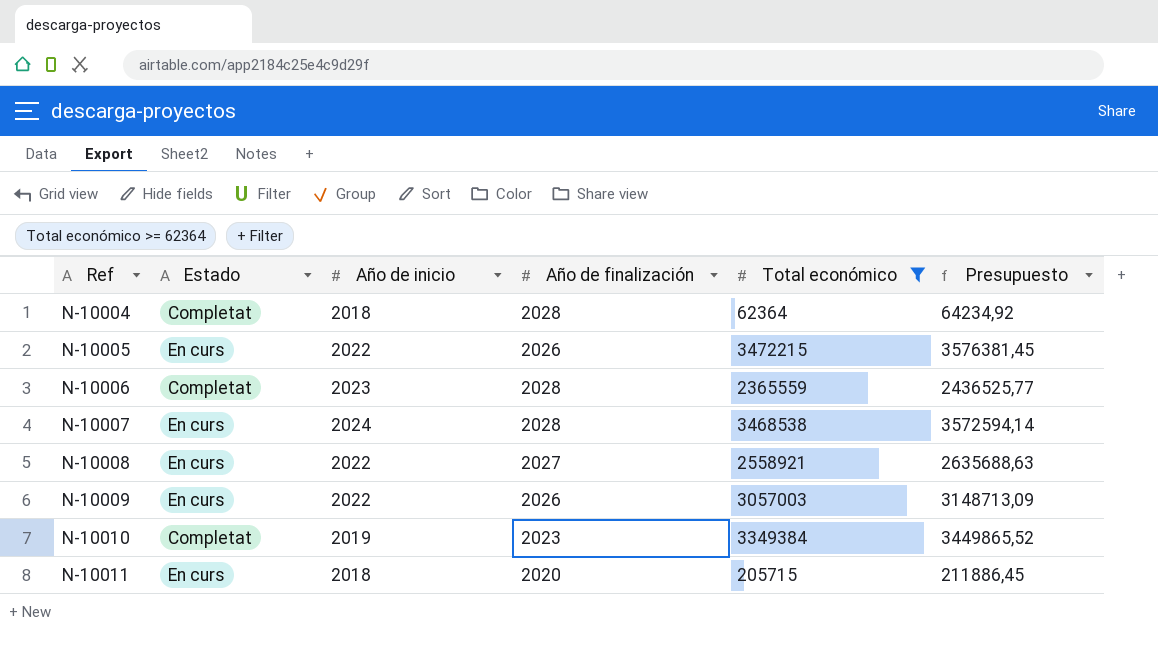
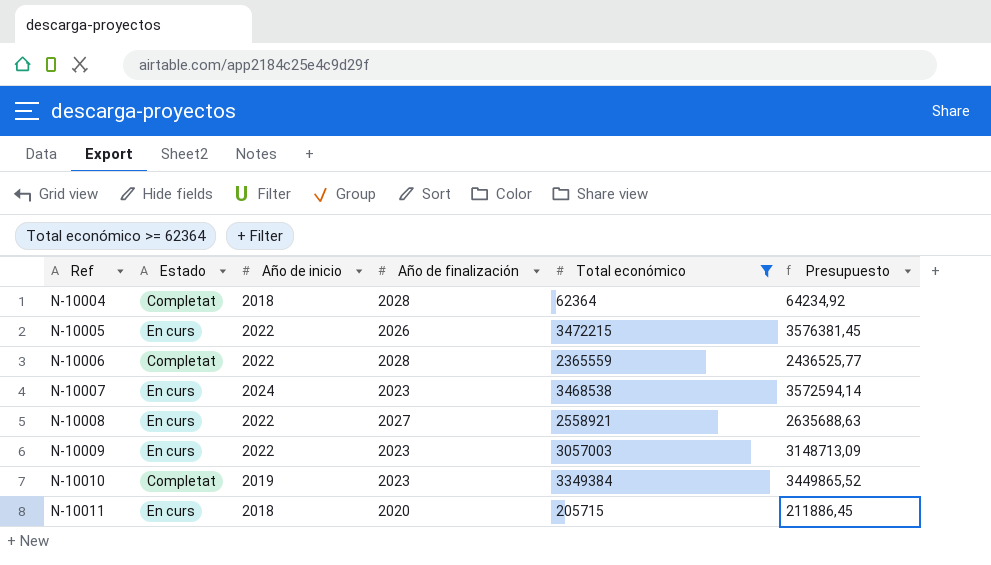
N-10006 | Año de inicio: 2023 -> 2022
N-10007 | Año de finalización: 2028 -> 2023
N-10009 | Año de finalización: 2026 -> 2023

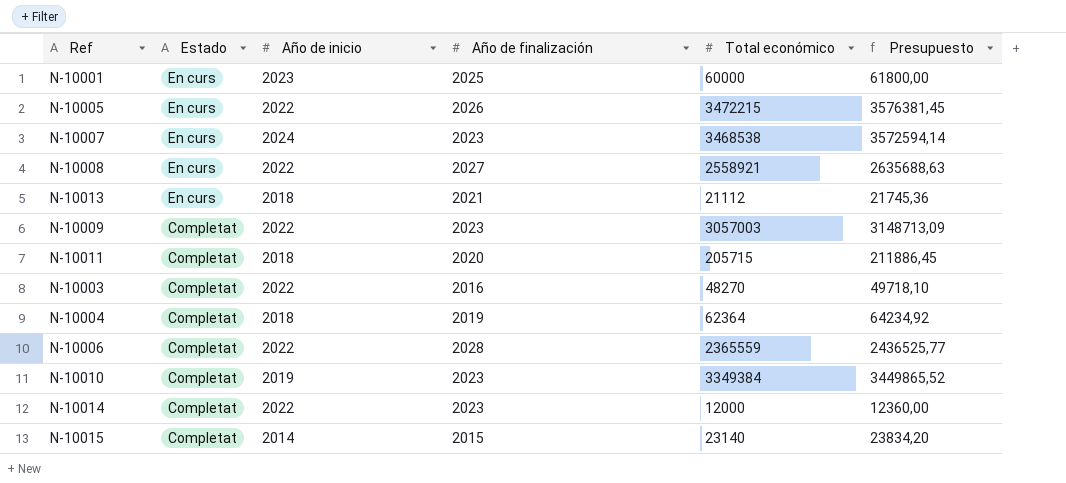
filter: Total económico >= 62364 -> none
row order: Ref ascending -> Estado descending
N-10009 | Estado: En curs -> Completat
N-10011 | Estado: En curs -> Completat
N-10004 | Año de finalización: 2028 -> 2019

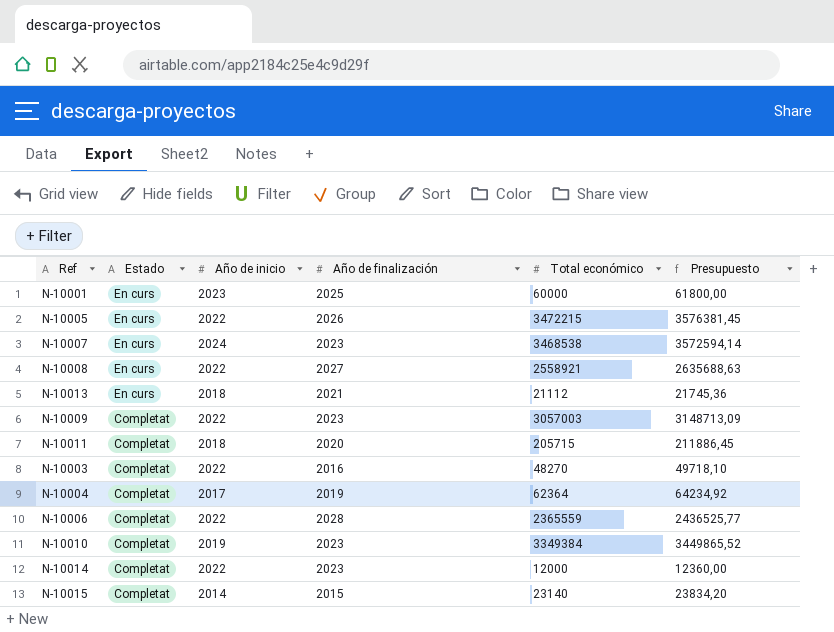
N-10004 | Año de inicio: 2018 -> 2017

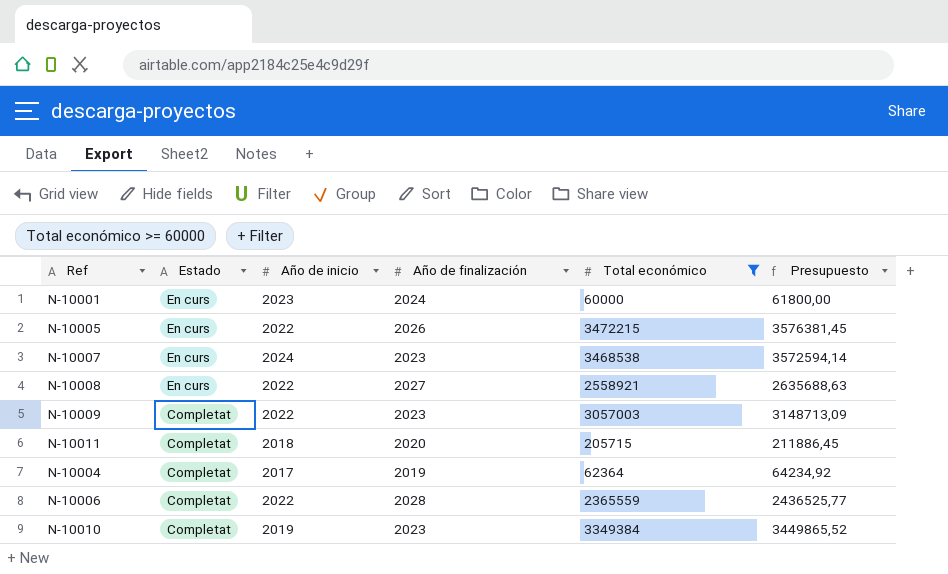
filter: none -> Total económico >= 60000
N-10001 | Año de finalización: 2025 -> 2024

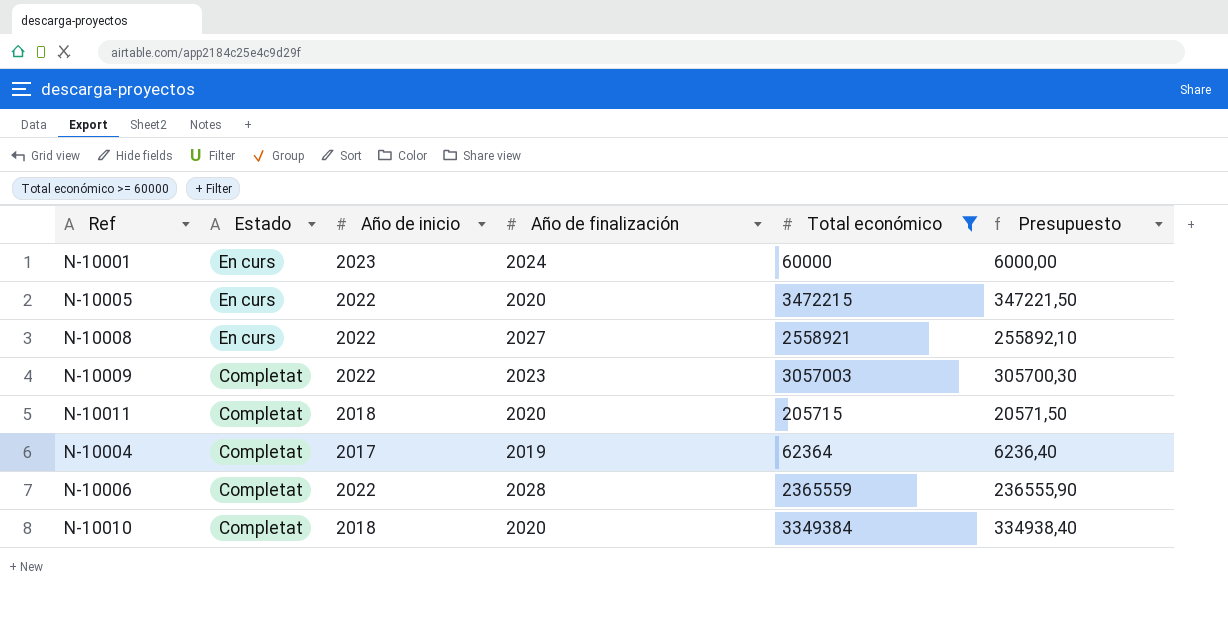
column Presupuesto | formula: [Total económico] * 1,03 -> [Total económico] * 0,1
row N-10007: En curs | 2024 | 2023 | 3468538 | 3572594,14 -> none
N-10005 | Año de finalización: 2026 -> 2020
N-10010 | Año de inicio: 2019 -> 2018
N-10010 | Año de finalización: 2023 -> 2020

